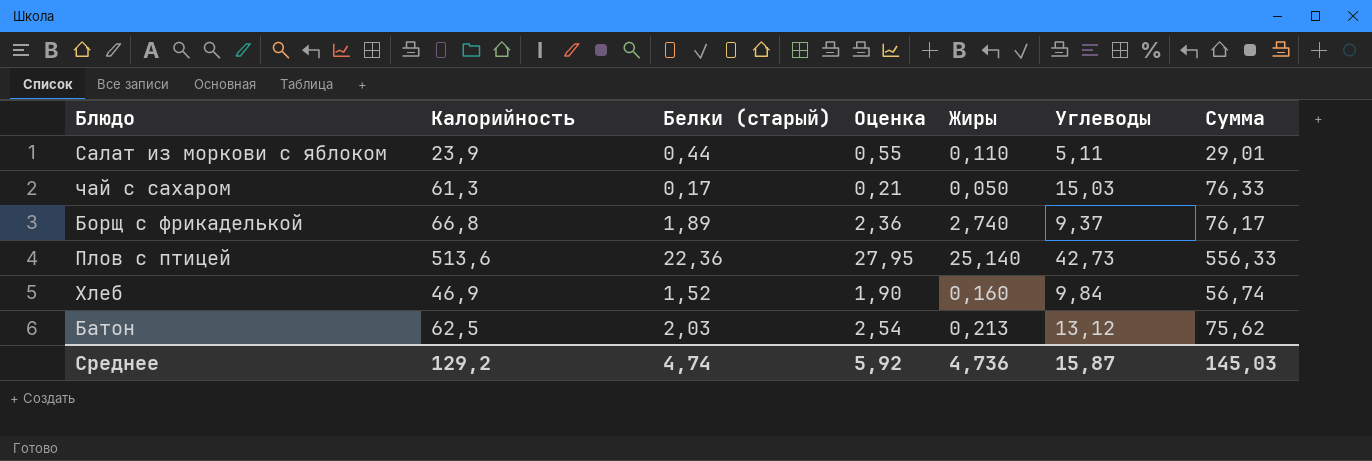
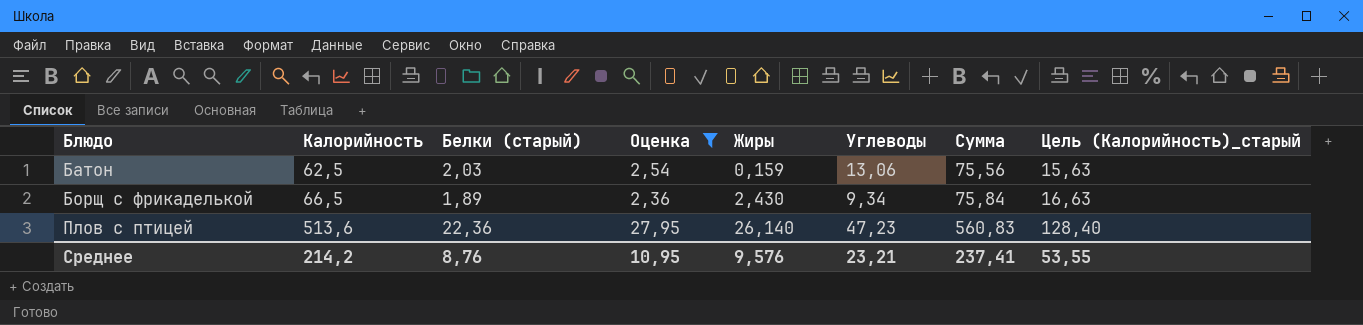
filter: none -> Оценка >= 2,36
row order: none -> Блюдо ascending
column Цель (Калорийность)_старый | formula: none -> [Калорийность] * 0,25
Батон | Жиры: 0,213 -> 0,159
Батон | Углеводы: 13,12 -> 13,06
Батон | Сумма: 75,62 -> 75,56
Борщ с фрикаделькой | Калорийность: 66,8 -> 66,5
Борщ с фрикаделькой | Жиры: 2,740 -> 2,430
Борщ с фрикаделькой | Углеводы: 9,37 -> 9,34
Борщ с фрикаделькой | Сумма: 76,17 -> 75,84
Плов с птицей | Жиры: 25,140 -> 26,140
Плов с птицей | Углеводы: 42,73 -> 47,23
Плов с птицей | Сумма: 556,33 -> 560,83
Среднее | Калорийность: 129,2 -> 214,2
Среднее | Белки (старый): 4,74 -> 8,76
Среднее | Оценка: 5,92 -> 10,95
Среднее | Жиры: 4,736 -> 9,576
Среднее | Углеводы: 15,87 -> 23,21
Среднее | Сумма: 145,03 -> 237,41

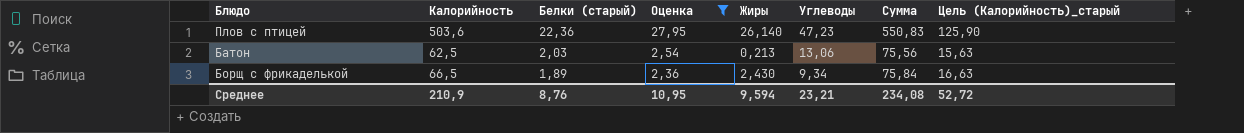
row order: Блюдо ascending -> Белки (старый) descending
Плов с птицей | Калорийность: 513,6 -> 503,6
Плов с птицей | Сумма: 560,83 -> 550,83
Плов с птицей | Цель (Калорийность)_старый: 128,40 -> 125,90
Батон | Жиры: 0,159 -> 0,213
Среднее | Калорийность: 214,2 -> 210,9
Среднее | Жиры: 9,576 -> 9,594
Среднее | Сумма: 237,41 -> 234,08
Среднее | Цель (Калорийность)_старый: 53,55 -> 52,72

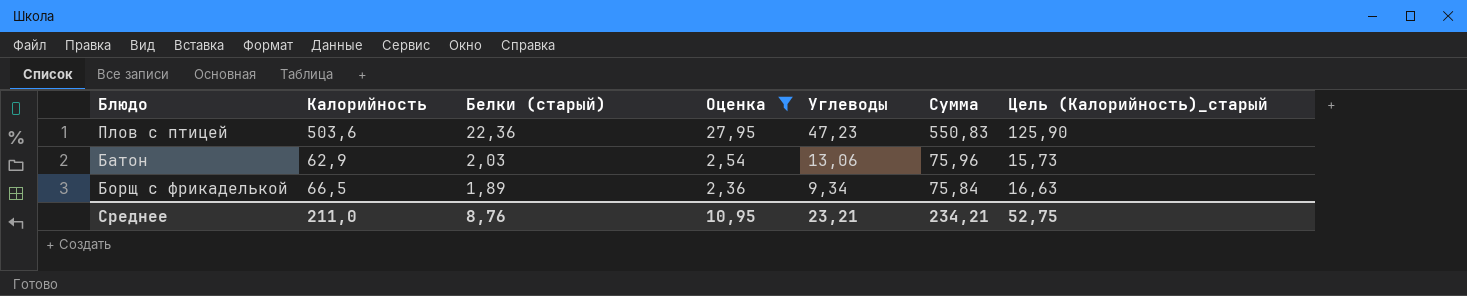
column Жиры | position: 5 -> none
Батон | Калорийность: 62,5 -> 62,9
Батон | Сумма: 75,56 -> 75,96
Батон | Цель (Калорийность)_старый: 15,63 -> 15,73
Среднее | Калорийность: 210,9 -> 211,0
Среднее | Сумма: 234,08 -> 234,21
Среднее | Цель (Калорийность)_старый: 52,72 -> 52,75

